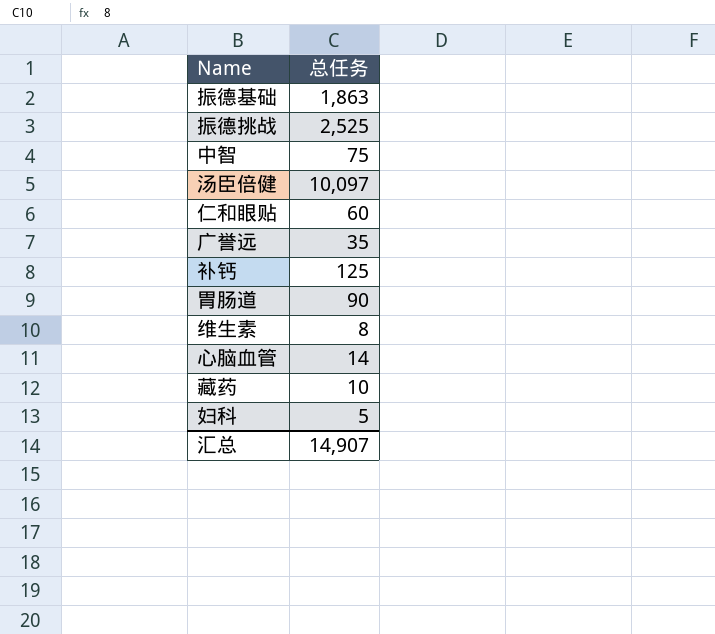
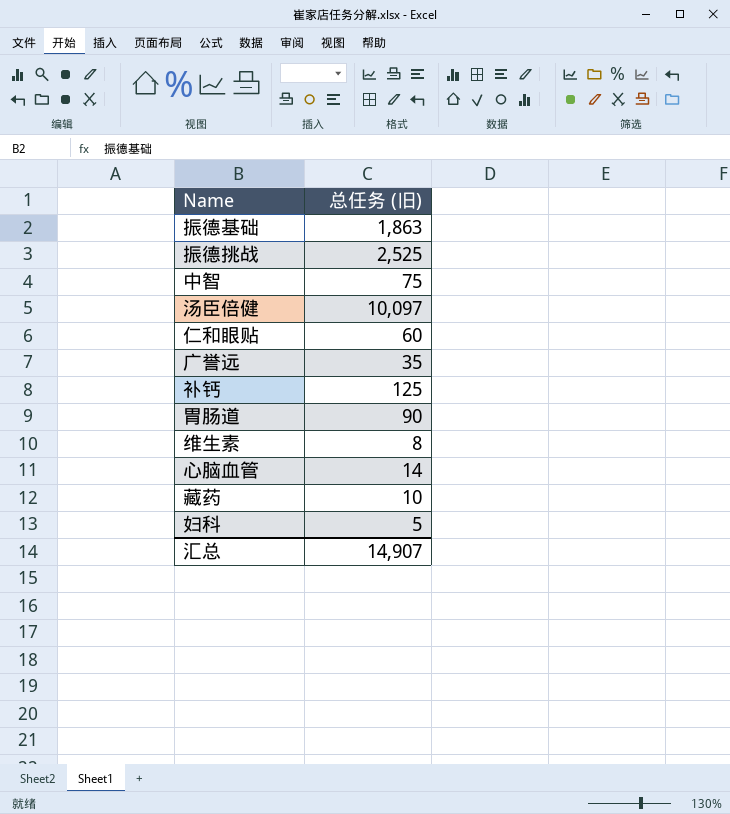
column name: 总任务 -> 总任务 (旧)

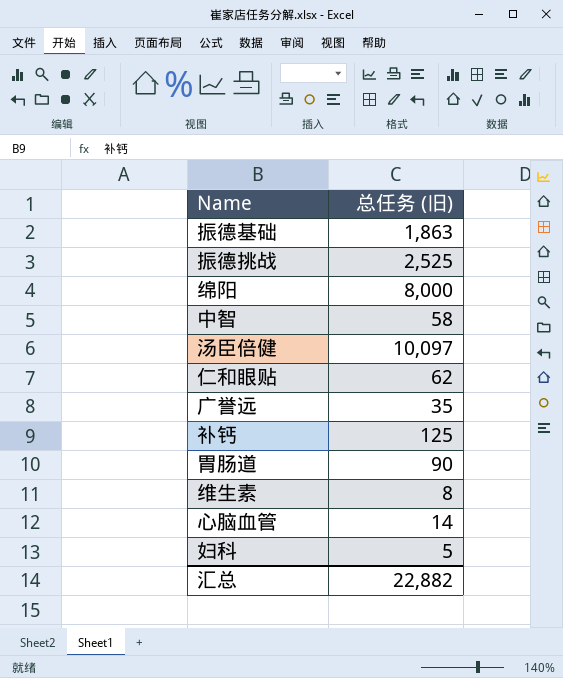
row 藏药: 10 -> none
row 绵阳: none -> 8,000
中智 | 总任务 (旧): 75 -> 58
仁和眼贴 | 总任务 (旧): 60 -> 62
汇总 | 总任务 (旧): 14,907 -> 22,882

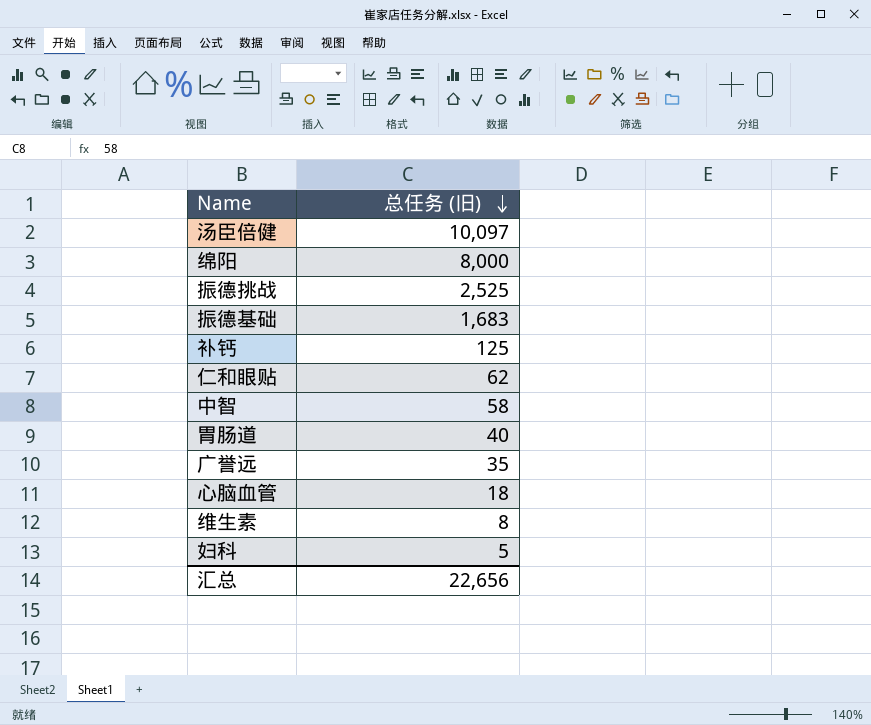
row order: none -> 总任务 (旧) descending
振德基础 | 总任务 (旧): 1,863 -> 1,683
胃肠道 | 总任务 (旧): 90 -> 40
心脑血管 | 总任务 (旧): 14 -> 18
汇总 | 总任务 (旧): 22,882 -> 22,656

